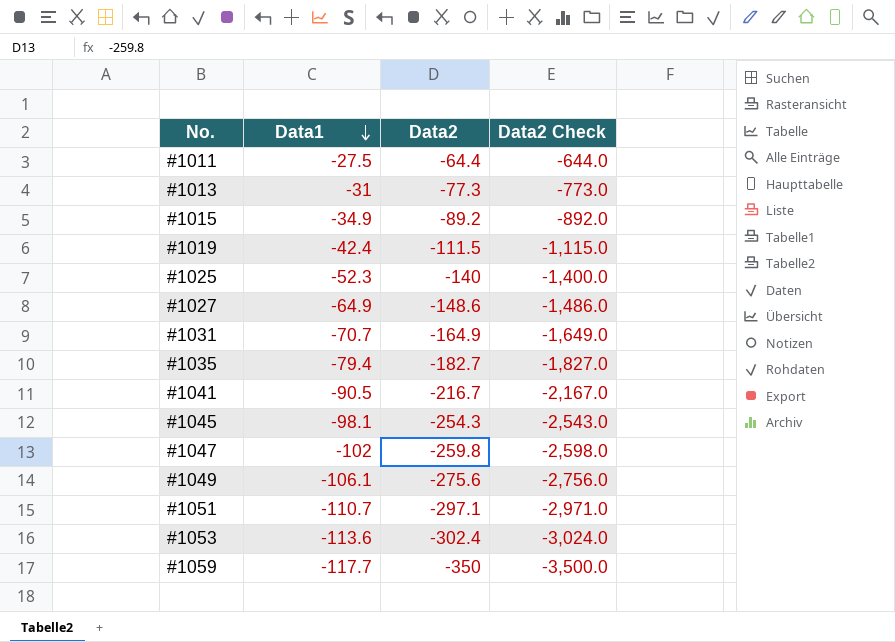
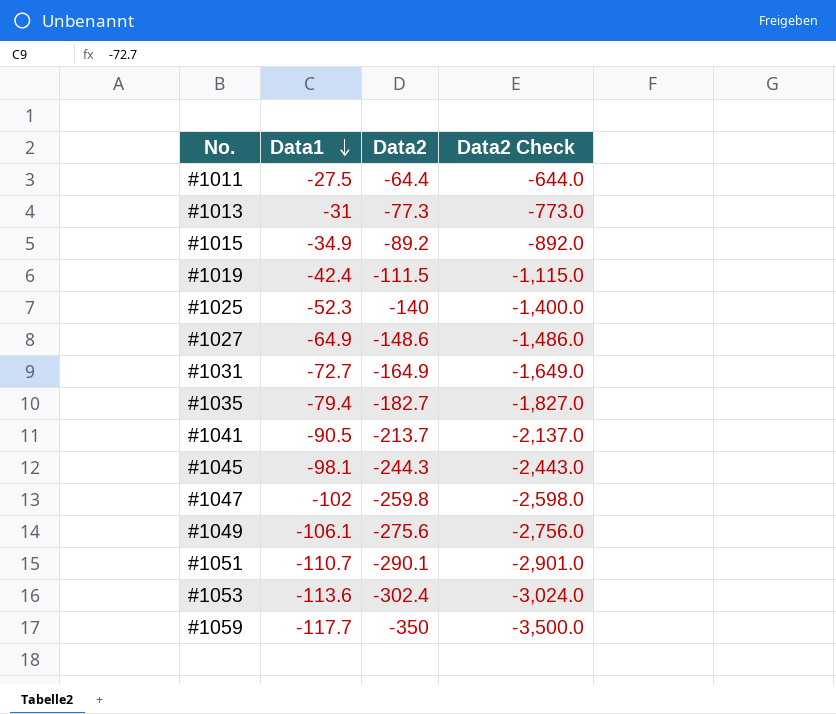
#1031 | Data1: -70.7 -> -72.7
#1041 | Data2: -216.7 -> -213.7
#1041 | Data2 Check: -2,167.0 -> -2,137.0
#1045 | Data2: -254.3 -> -244.3
#1045 | Data2 Check: -2,543.0 -> -2,443.0
#1051 | Data2: -297.1 -> -290.1
#1051 | Data2 Check: -2,971.0 -> -2,901.0

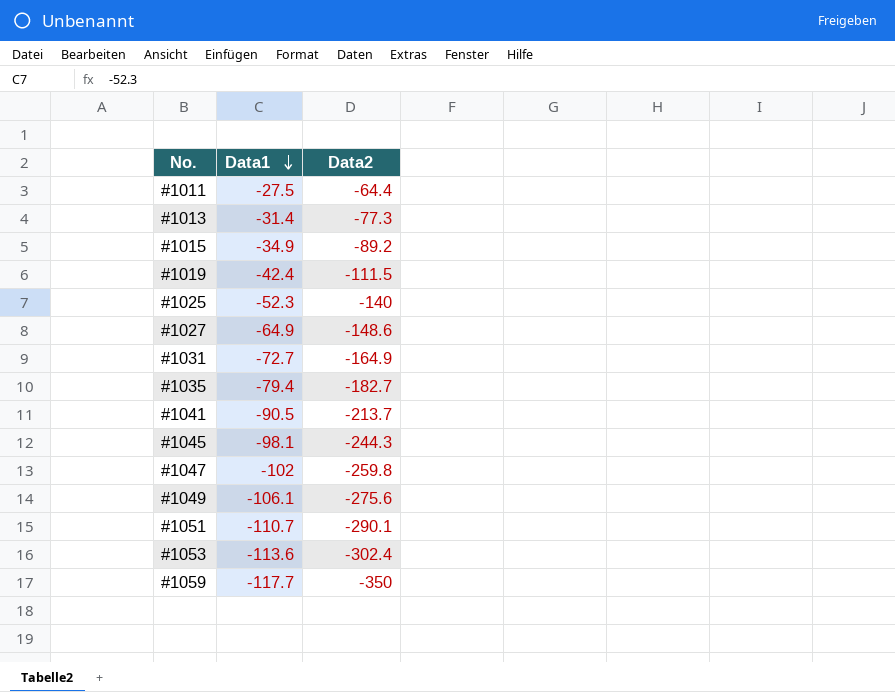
column Data2 Check | formula: [Data2] * 10 -> none
#1013 | Data1: -31 -> -31.4

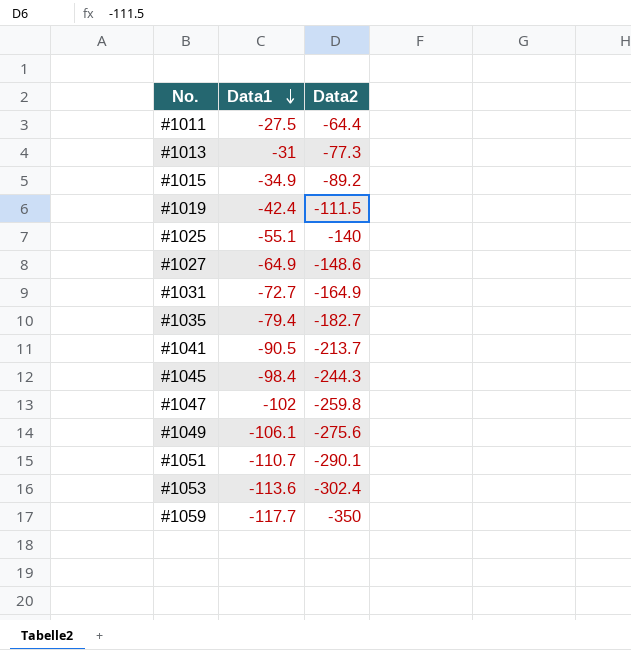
#1013 | Data1: -31.4 -> -31
#1025 | Data1: -52.3 -> -55.1
#1045 | Data1: -98.1 -> -98.4

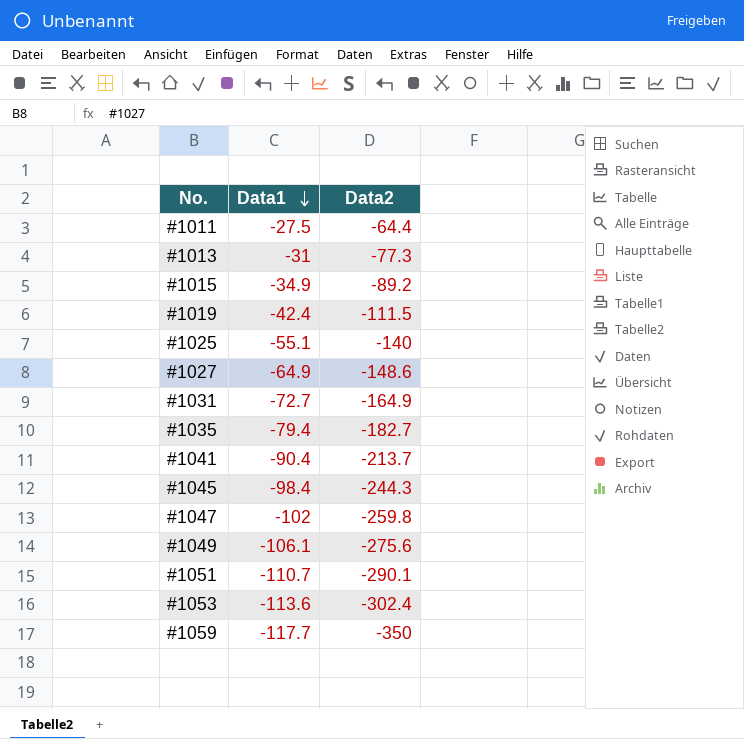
#1041 | Data1: -90.5 -> -90.4

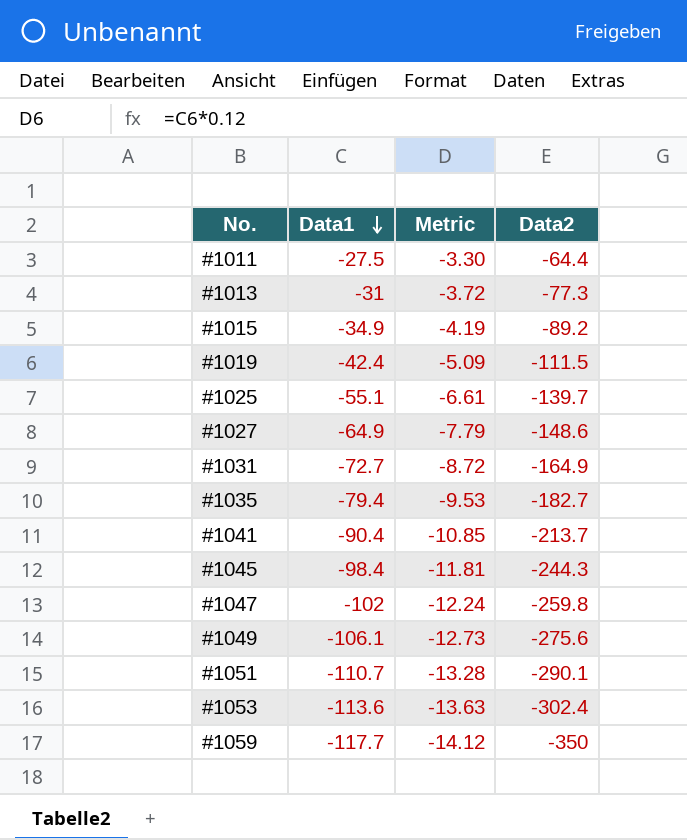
column Metric | formula: none -> [Data1] * 0.12
#1025 | Data2: -140 -> -139.7

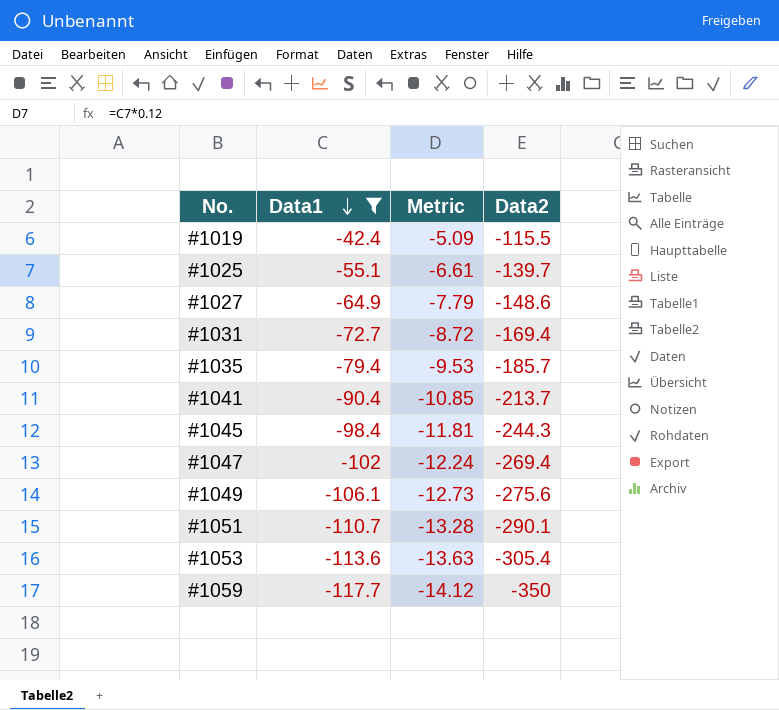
filter: none -> Data1 <= -42.4
#1019 | Data2: -111.5 -> -115.5
#1031 | Data2: -164.9 -> -169.4
#1035 | Data2: -182.7 -> -185.7
#1047 | Data2: -259.8 -> -269.4
#1053 | Data2: -302.4 -> -305.4

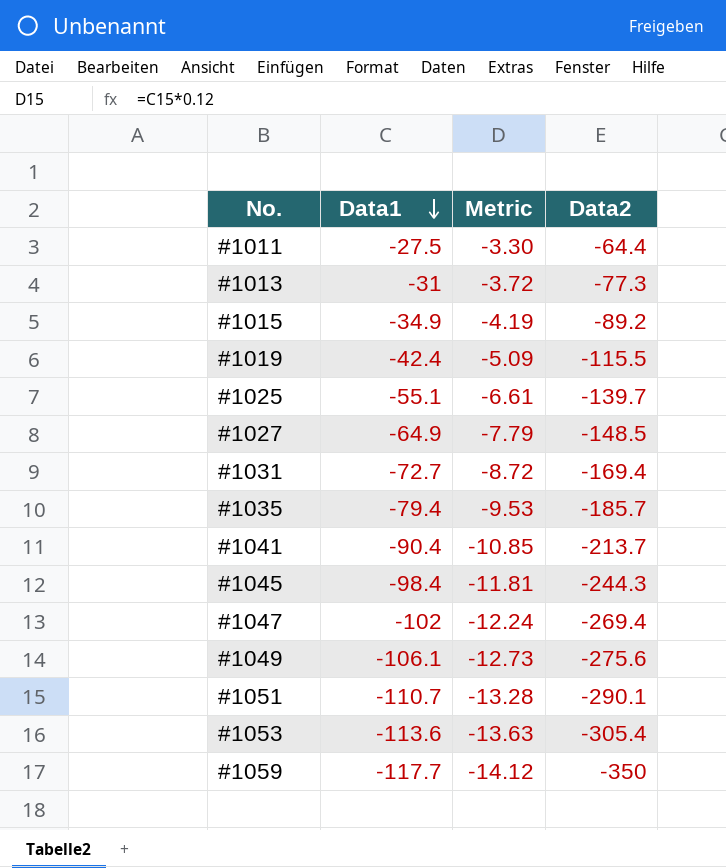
filter: Data1 <= -42.4 -> none
#1027 | Data2: -148.6 -> -148.5

